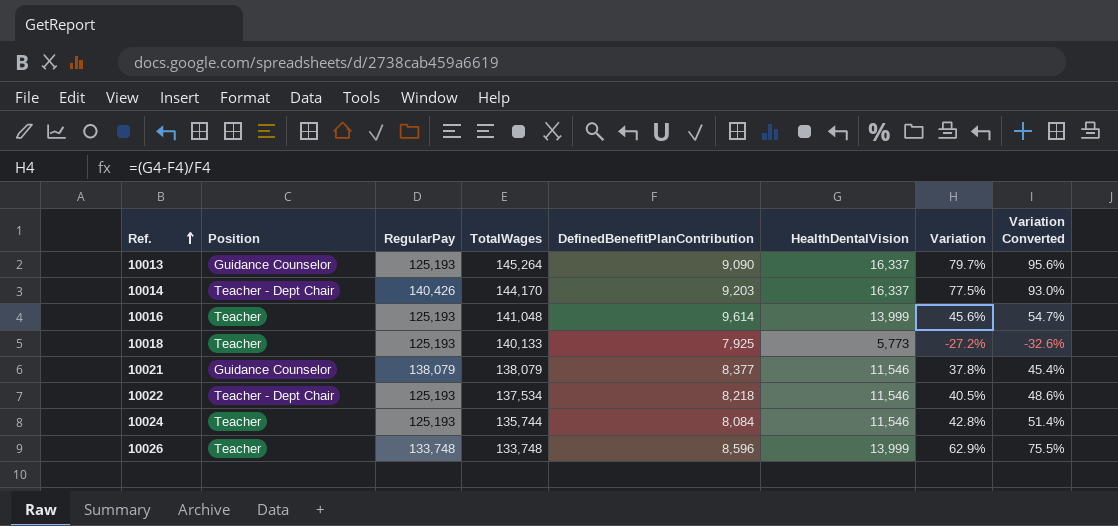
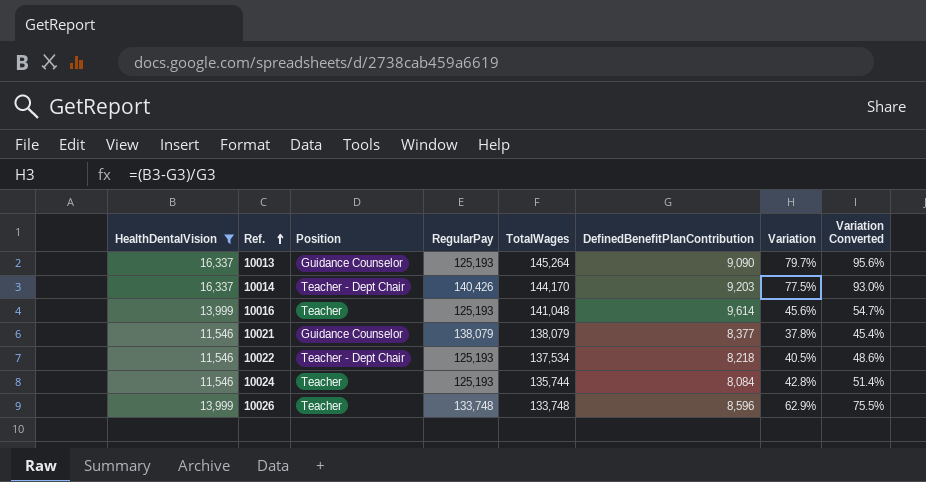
filter: none -> HealthDentalVision != 5,773
column HealthDentalVision | position: 6 -> 1

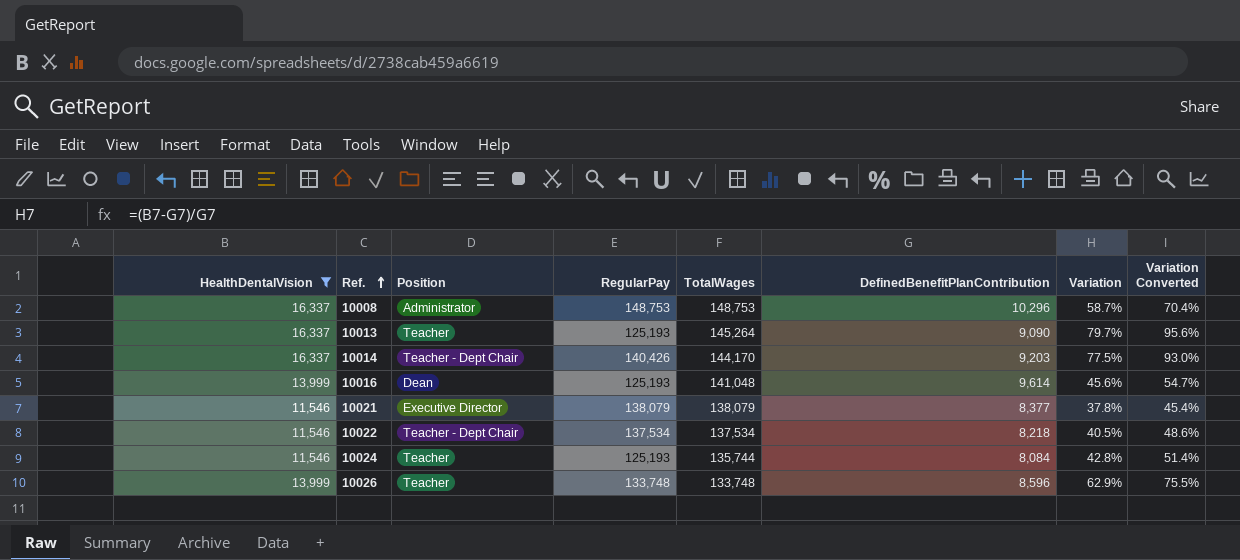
row 10008: none -> 16,337 | Administrator | 148,753 | 148,753 | 10,296 | 58.7% | 70.4%
10013 | Position: Guidance Counselor -> Teacher
10016 | Position: Teacher -> Dean
10021 | Position: Guidance Counselor -> Executive Director
10022 | RegularPay: 125,193 -> 137,534

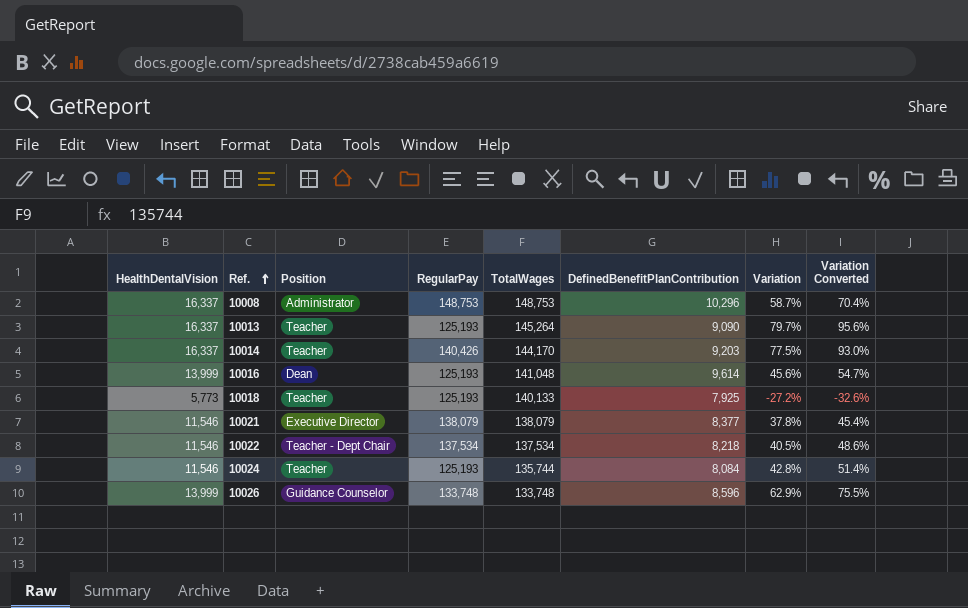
filter: HealthDentalVision != 5,773 -> none
10014 | Position: Teacher - Dept Chair -> Teacher
10026 | Position: Teacher -> Guidance Counselor

